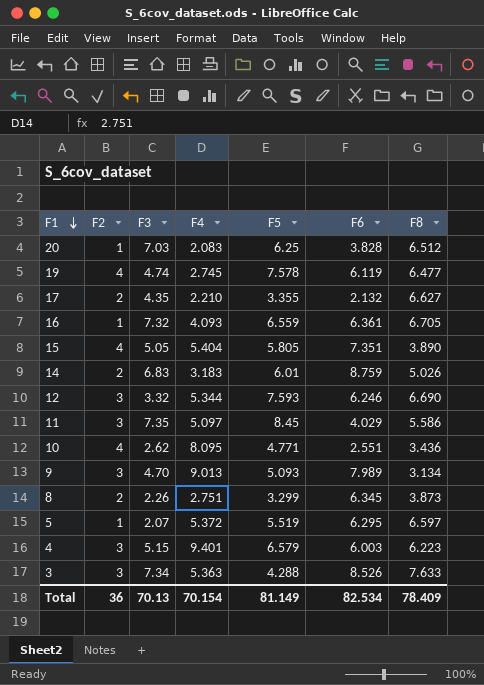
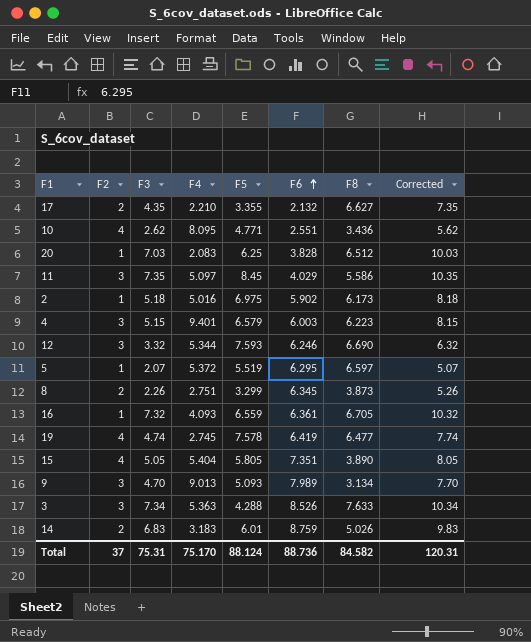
row order: F1 descending -> F6 ascending
column Corrected | formula: none -> [F3] + 3
row 2: none -> 1 | 5.18 | 5.016 | 6.975 | 5.902 | 6.173 | 8.18
19 | F6: 6.119 -> 6.419
Total | F2: 36 -> 37
Total | F3: 70.13 -> 75.31
Total | F4: 70.154 -> 75.170
Total | F5: 81.149 -> 88.124
Total | F6: 82.534 -> 88.736
Total | F8: 78.409 -> 84.582

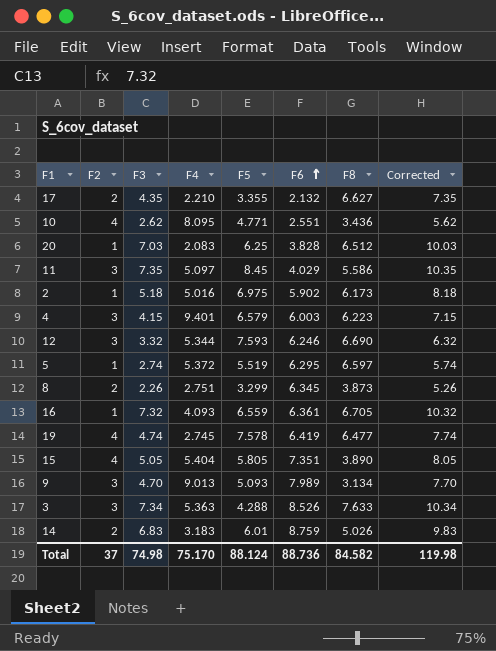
4 | F3: 5.15 -> 4.15
4 | Corrected: 8.15 -> 7.15
5 | F3: 2.07 -> 2.74
5 | Corrected: 5.07 -> 5.74
Total | F3: 75.31 -> 74.98
Total | Corrected: 120.31 -> 119.98

